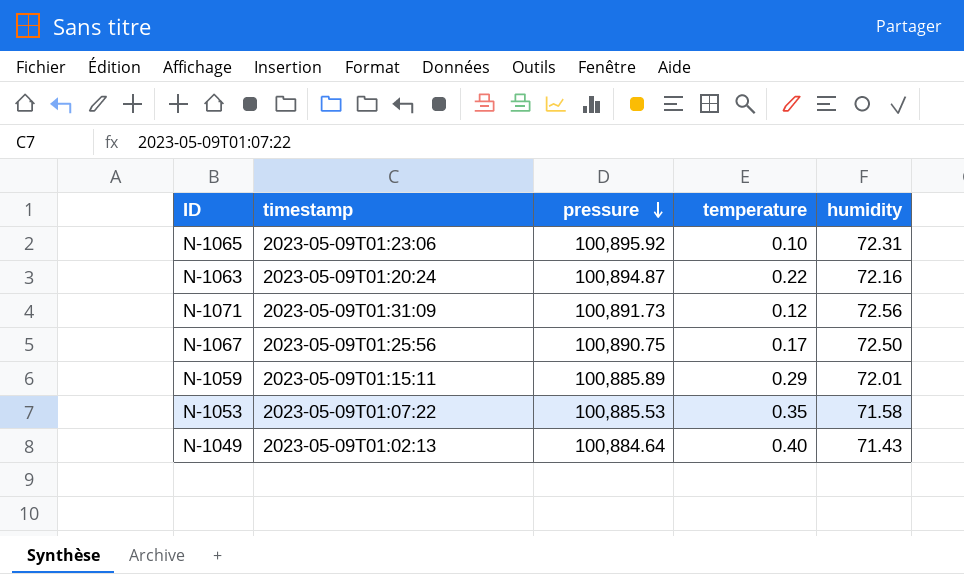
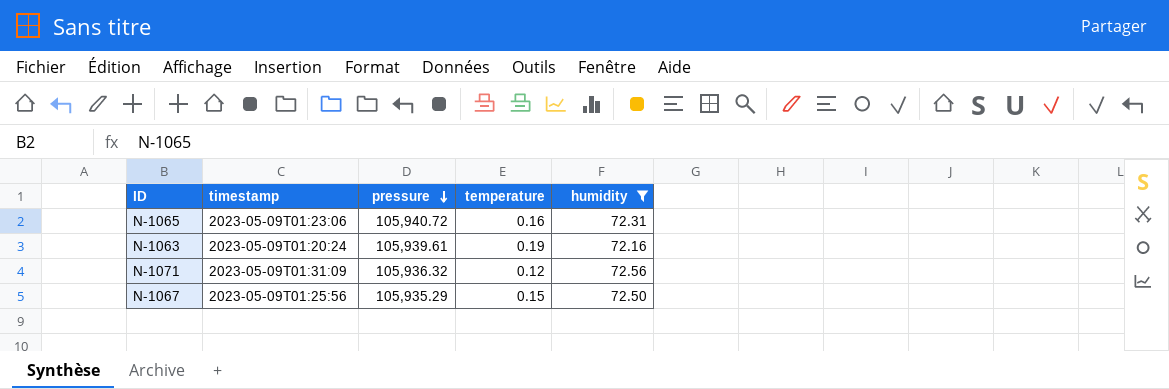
filter: none -> humidity >= 72.16
N-1065 | pressure: 100,895.92 -> 105,940.72
N-1065 | temperature: 0.10 -> 0.16
N-1063 | pressure: 100,894.87 -> 105,939.61
N-1063 | temperature: 0.22 -> 0.19
N-1071 | pressure: 100,891.73 -> 105,936.32
N-1067 | pressure: 100,890.75 -> 105,935.29
N-1067 | temperature: 0.17 -> 0.15

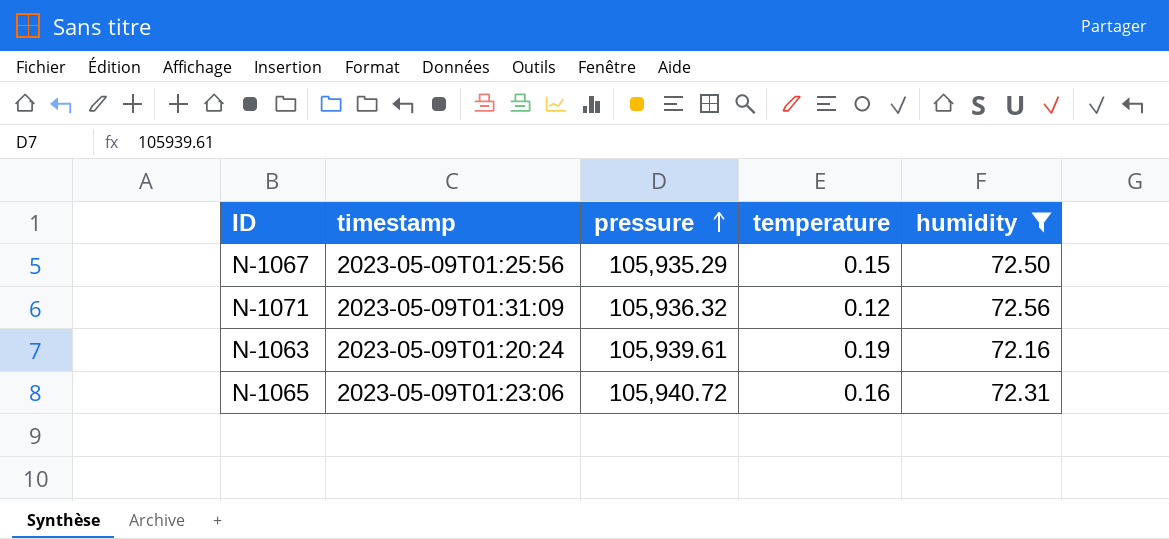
row order: pressure descending -> pressure ascending

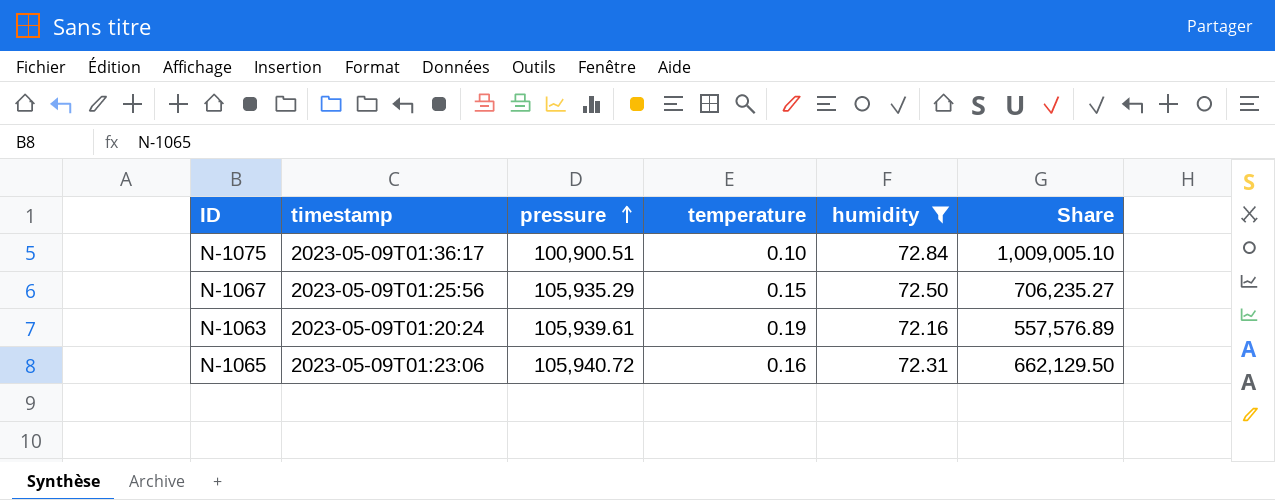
column Share | formula: none -> [pressure] / [temperature]
row N-1071: 2023-05-09T01:31:09 | 105,936.32 | 0.12 | 72.56 -> none
row N-1075: none -> 2023-05-09T01:36:17 | 100,900.51 | 0.10 | 72.84 | 1,009,005.10

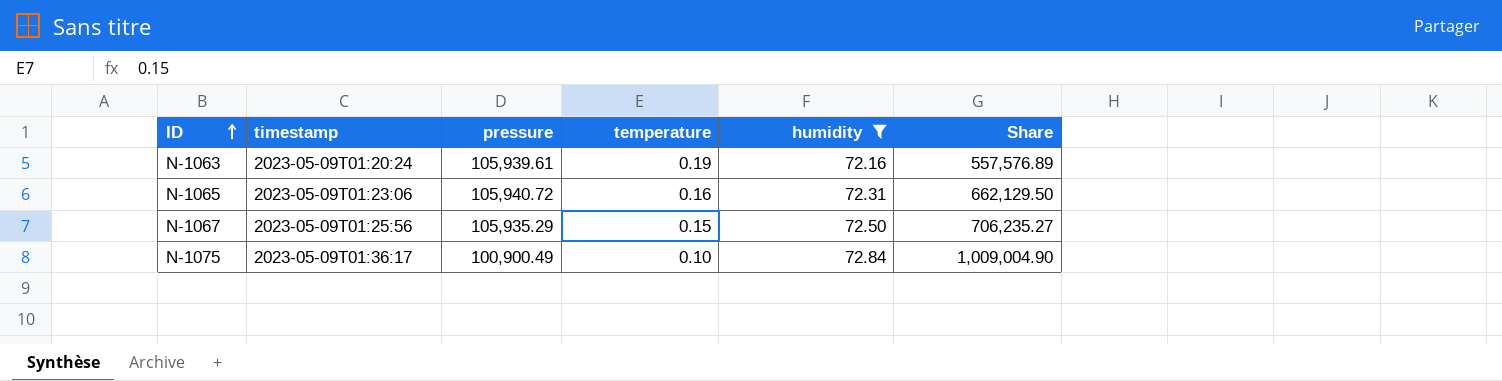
row order: pressure ascending -> ID ascending
N-1075 | pressure: 100,900.51 -> 100,900.49
N-1075 | Share: 1,009,005.10 -> 1,009,004.90

